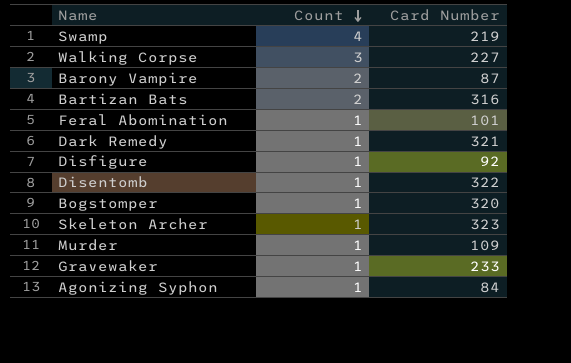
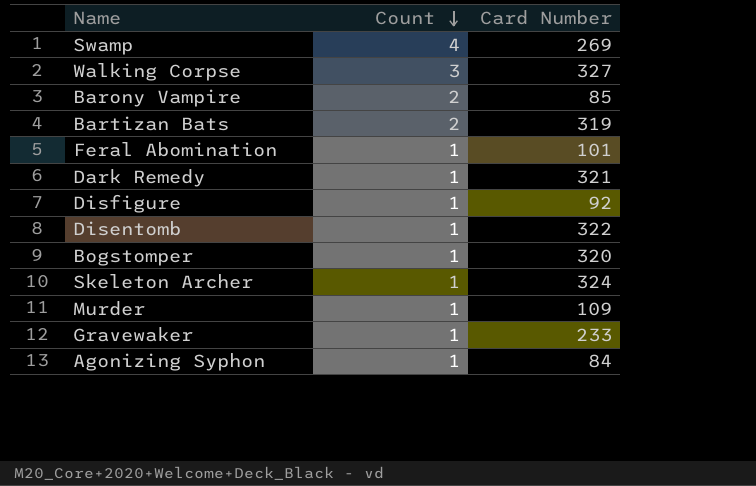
Swamp | Card Number: 219 -> 269
Walking Corpse | Card Number: 227 -> 327
Barony Vampire | Card Number: 87 -> 85
Bartizan Bats | Card Number: 316 -> 319
Skeleton Archer | Card Number: 323 -> 324

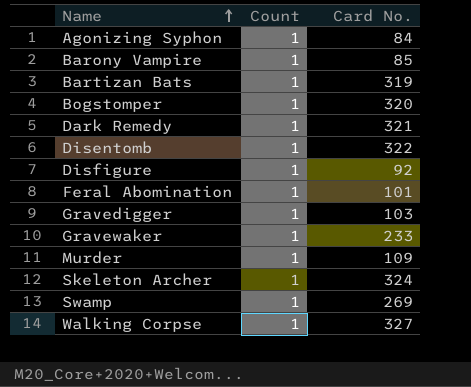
row order: Count descending -> Name ascending
column name: Card Number -> Card No.
Barony Vampire | Count: 2 -> 1
Bartizan Bats | Count: 2 -> 1
row Gravedigger: none -> 1 | 103
Swamp | Count: 4 -> 1
Walking Corpse | Count: 3 -> 1

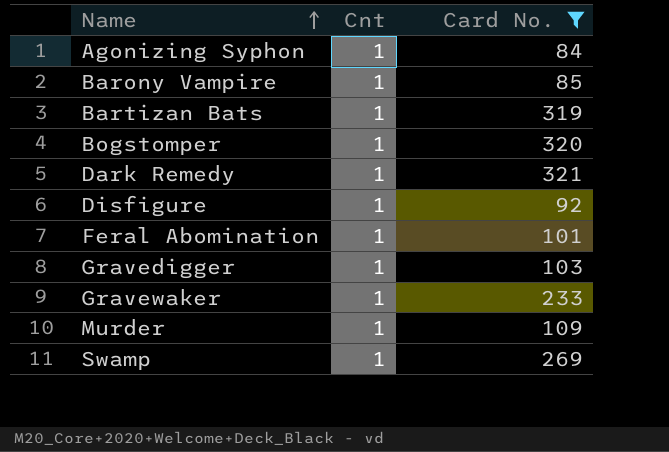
filter: none -> Card No. <= 321
column name: Count -> Cnt

